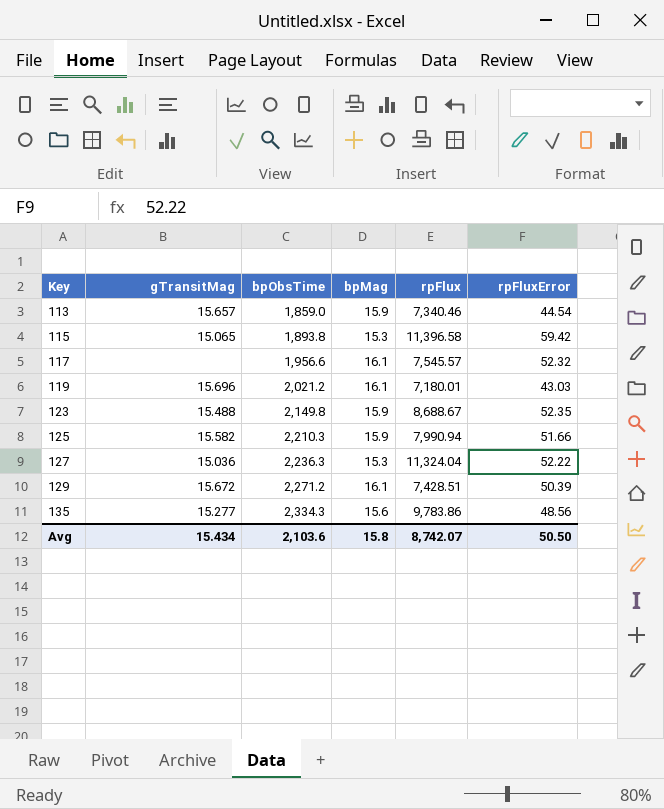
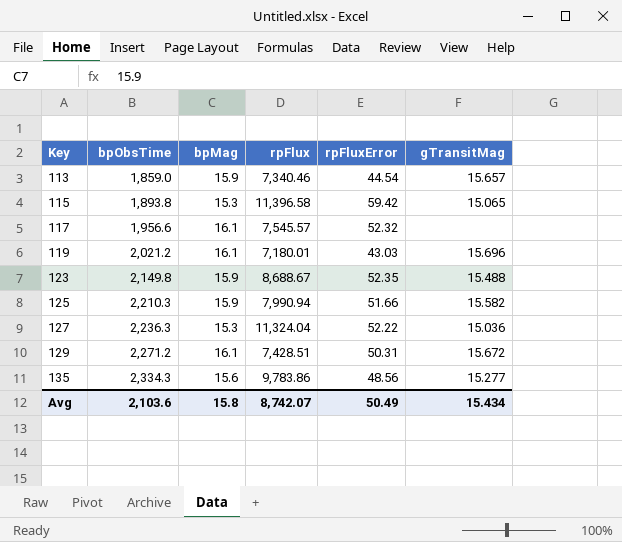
column gTransitMag | position: 2 -> 6
129 | rpFluxError: 50.39 -> 50.31
Avg | rpFluxError: 50.50 -> 50.49

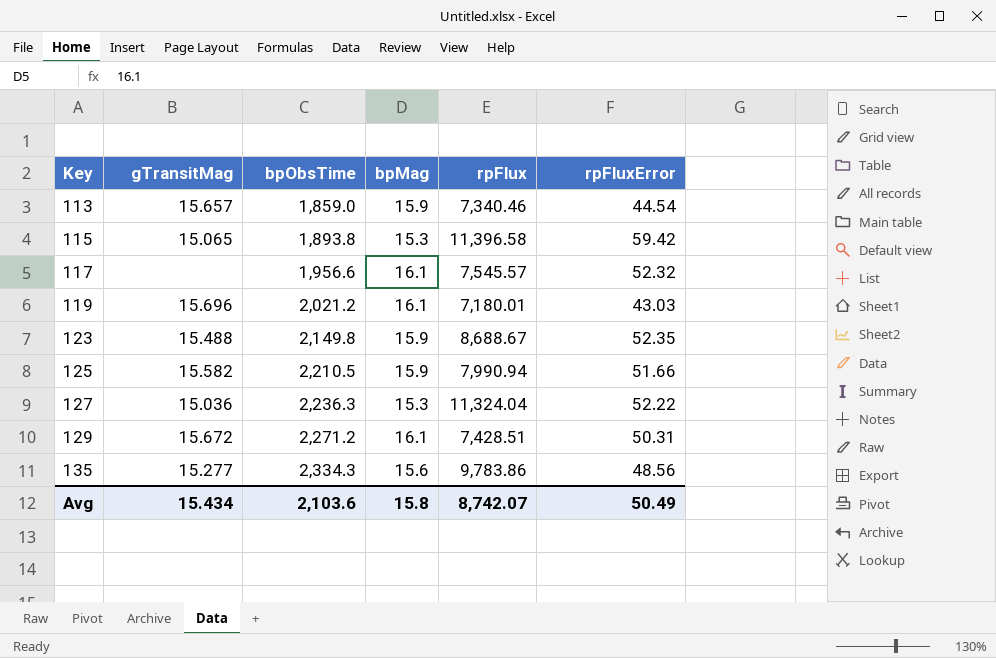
column gTransitMag | position: 6 -> 2
125 | bpObsTime: 2,210.3 -> 2,210.5

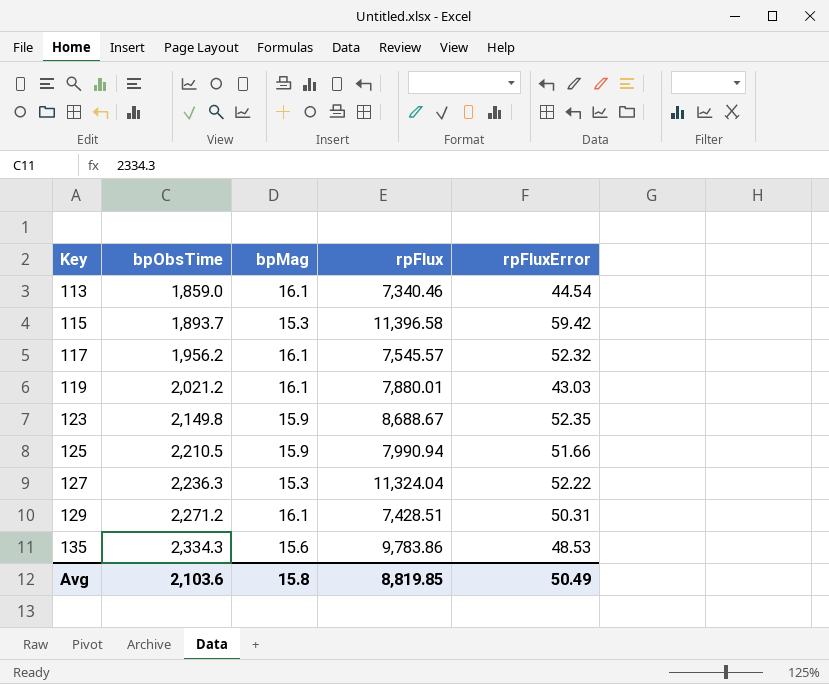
column gTransitMag | position: 2 -> none
113 | bpMag: 15.9 -> 16.1
115 | bpObsTime: 1,893.8 -> 1,893.7
117 | bpObsTime: 1,956.6 -> 1,956.2
119 | rpFlux: 7,180.01 -> 7,880.01
135 | rpFluxError: 48.56 -> 48.53
Avg | rpFlux: 8,742.07 -> 8,819.85

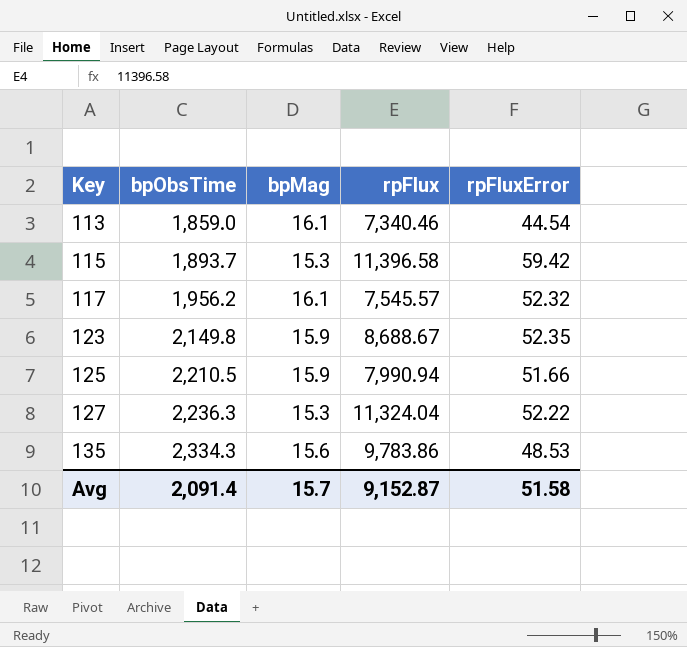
row 119: 2,021.2 | 16.1 | 7,880.01 | 43.03 -> none
row 129: 2,271.2 | 16.1 | 7,428.51 | 50.31 -> none
Avg | bpObsTime: 2,103.6 -> 2,091.4
Avg | bpMag: 15.8 -> 15.7
Avg | rpFlux: 8,819.85 -> 9,152.87
Avg | rpFluxError: 50.49 -> 51.58

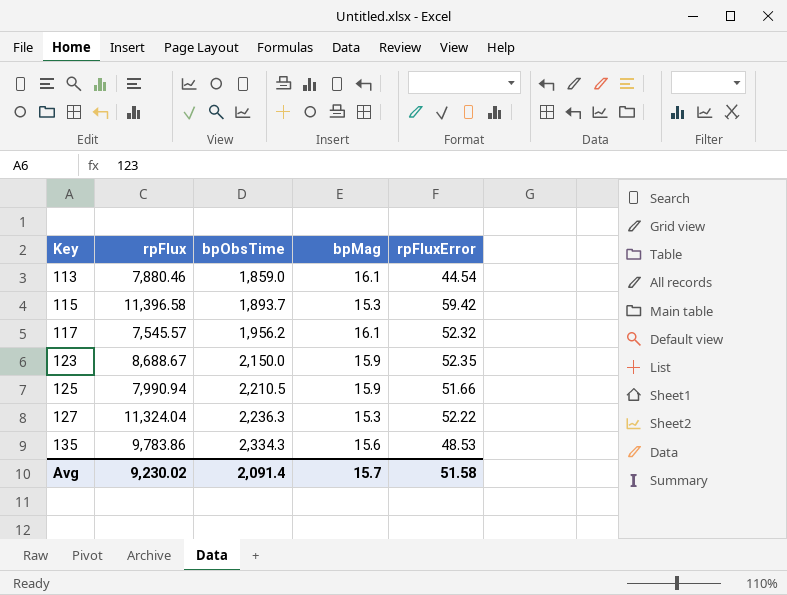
column rpFlux | position: 4 -> 2
113 | rpFlux: 7,340.46 -> 7,880.46
123 | bpObsTime: 2,149.8 -> 2,150.0
Avg | rpFlux: 9,152.87 -> 9,230.02

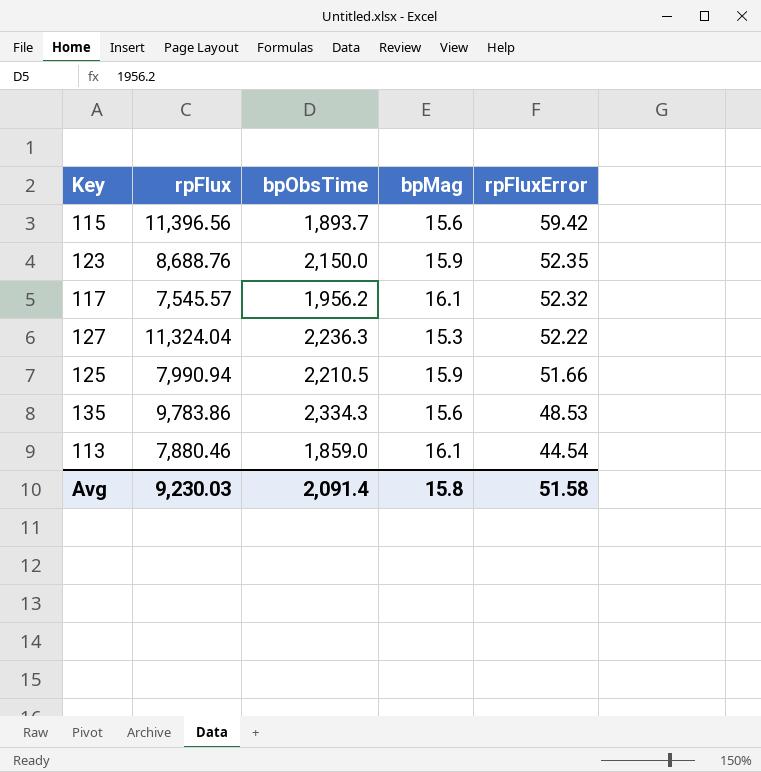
row order: Key ascending -> rpFluxError descending
115 | rpFlux: 11,396.58 -> 11,396.56
115 | bpMag: 15.3 -> 15.6
123 | rpFlux: 8,688.67 -> 8,688.76
Avg | rpFlux: 9,230.02 -> 9,230.03
Avg | bpMag: 15.7 -> 15.8

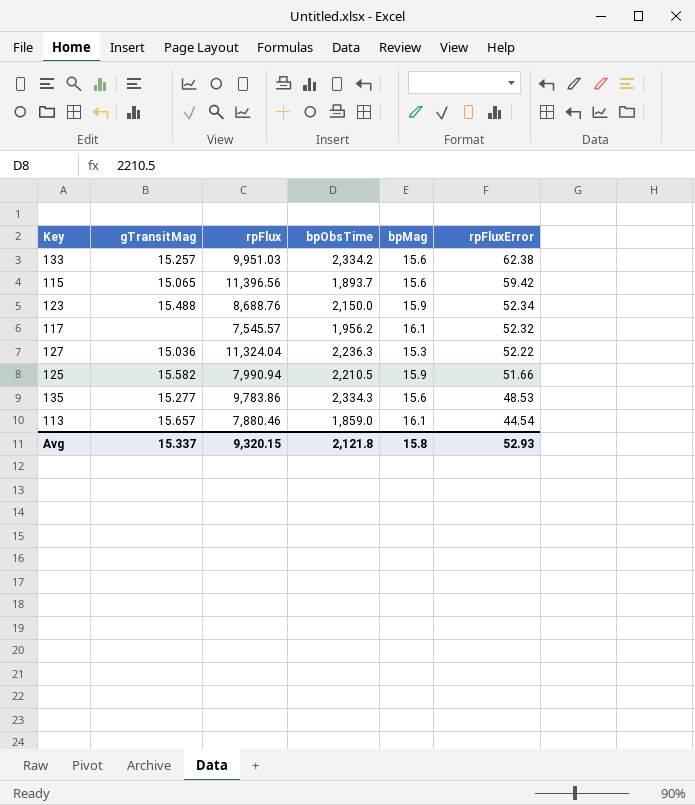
column gTransitMag | position: none -> 2
row 133: none -> 15.257 | 9,951.03 | 2,334.2 | 15.6 | 62.38
123 | rpFluxError: 52.35 -> 52.34
Avg | rpFlux: 9,230.03 -> 9,320.15
Avg | bpObsTime: 2,091.4 -> 2,121.8
Avg | rpFluxError: 51.58 -> 52.93

